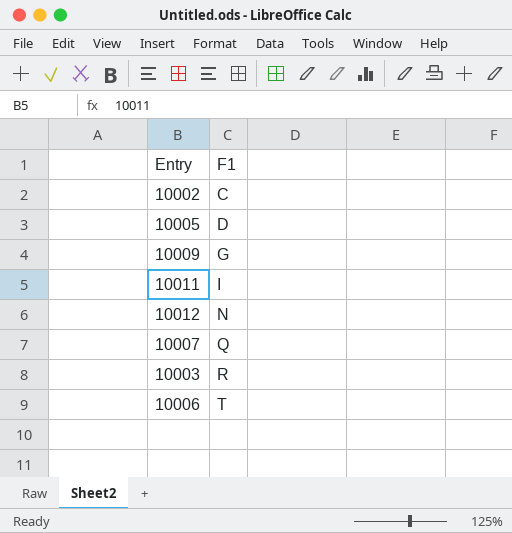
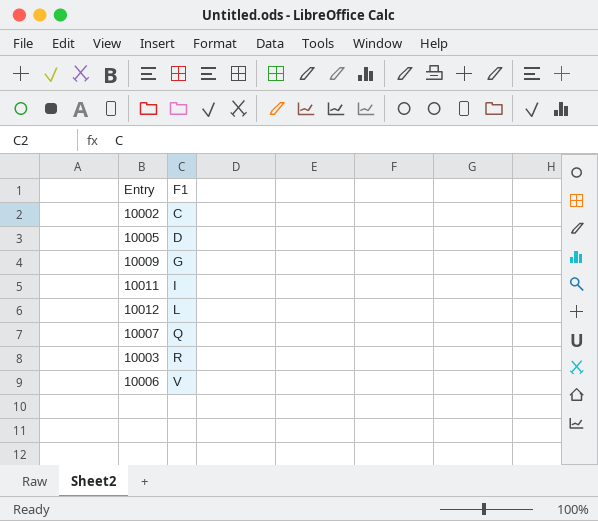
10012 | F1: N -> L
10006 | F1: T -> V

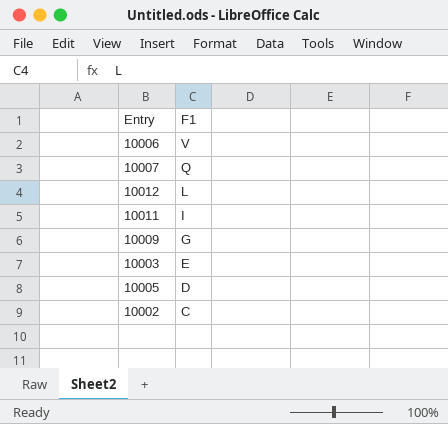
row order: F1 ascending -> F1 descending
10003 | F1: R -> E

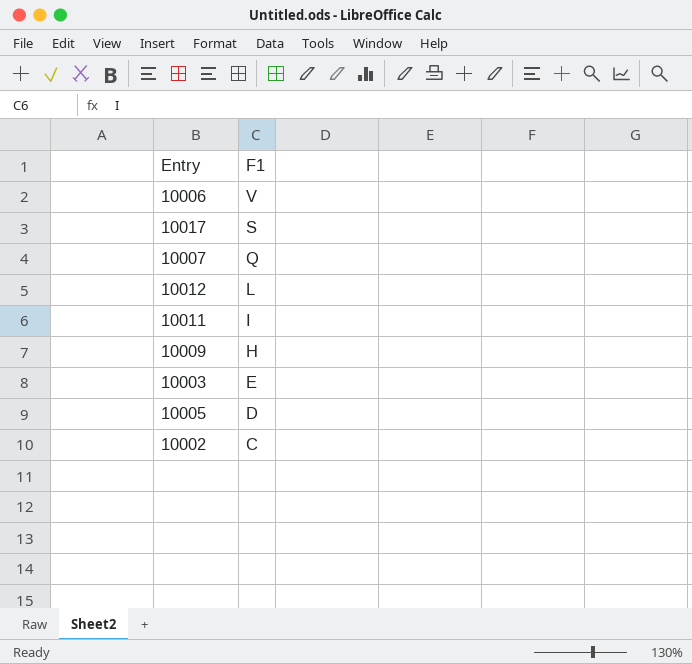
row 10017: none -> S
10009 | F1: G -> H

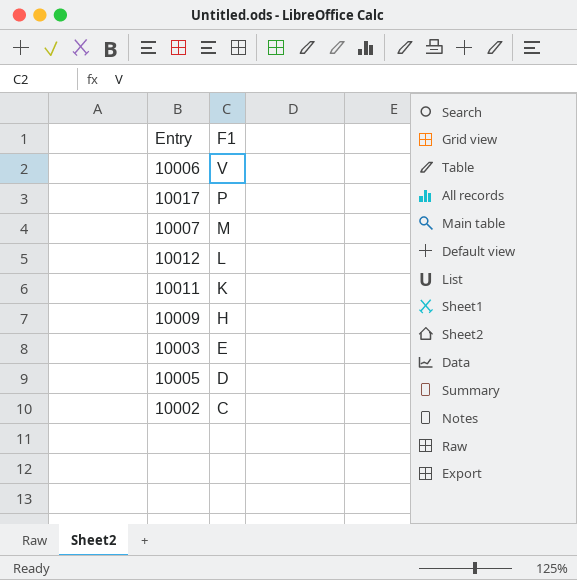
10017 | F1: S -> P
10007 | F1: Q -> M
10011 | F1: I -> K

